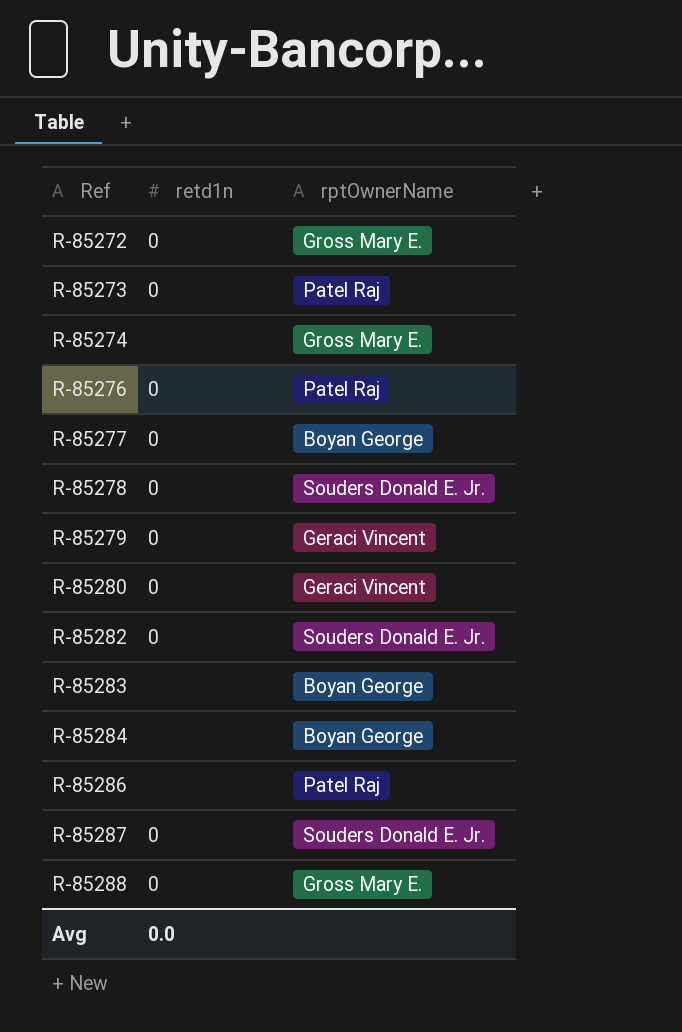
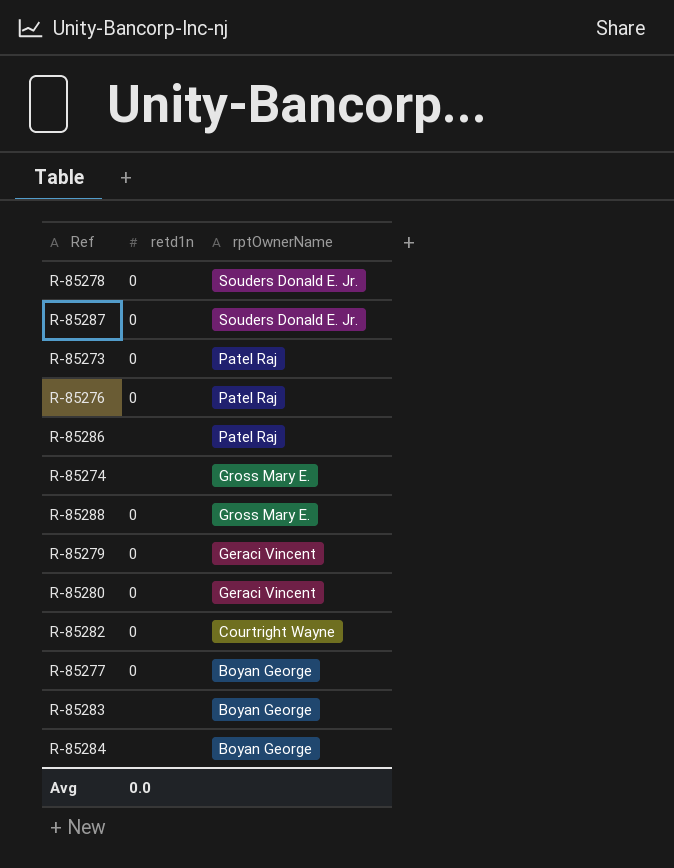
row order: Ref ascending -> rptOwnerName descending
row R-85272: 0 | Gross Mary E. -> none
R-85282 | rptOwnerName: Souders Donald E. Jr. -> Courtright Wayne

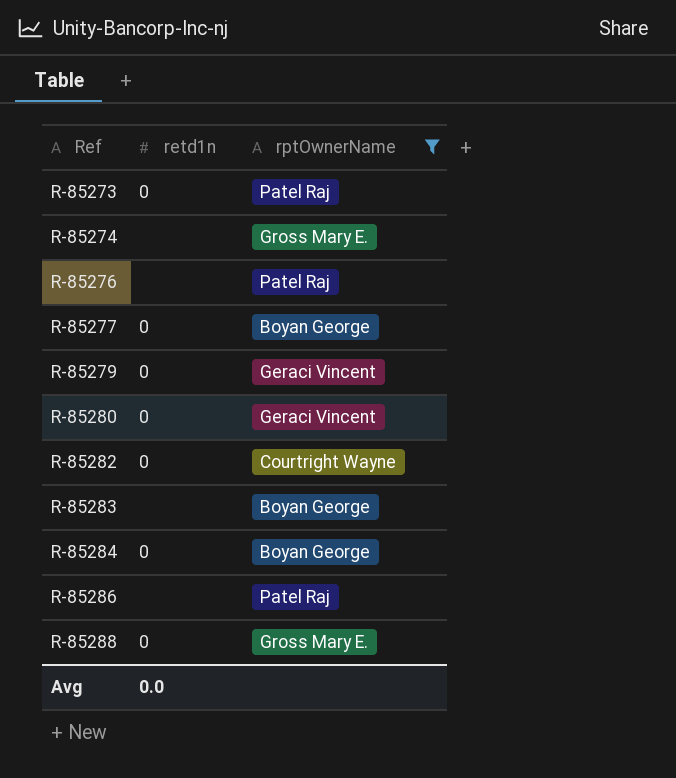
filter: none -> rptOwnerName != Souders Donald E. Jr.
row order: rptOwnerName descending -> Ref ascending
R-85276 | retd1n: 0 -> none
R-85284 | retd1n: none -> 0

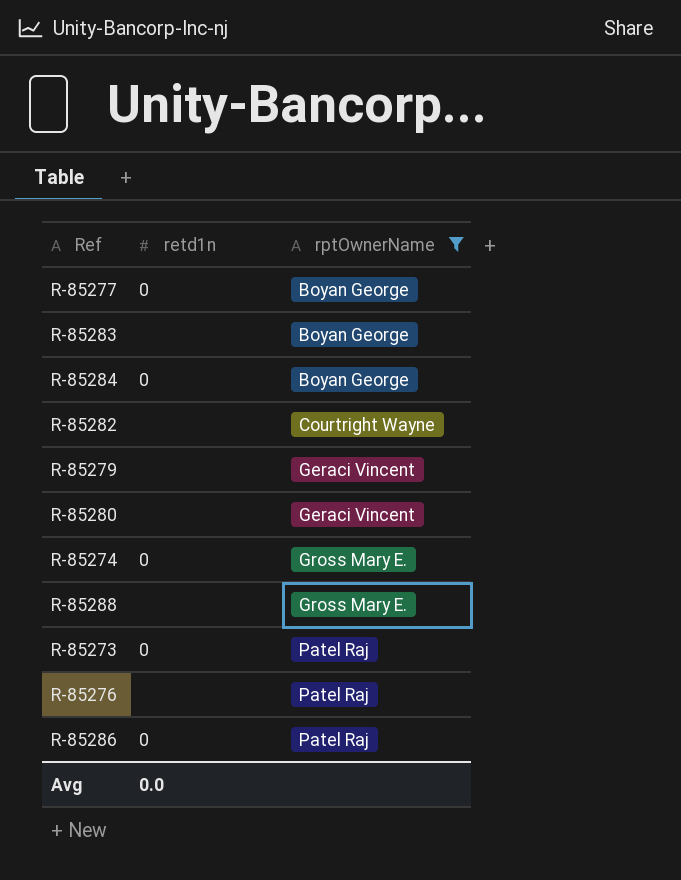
row order: Ref ascending -> rptOwnerName ascending
R-85282 | retd1n: 0 -> none
R-85279 | retd1n: 0 -> none
R-85280 | retd1n: 0 -> none
R-85274 | retd1n: none -> 0
R-85288 | retd1n: 0 -> none
R-85286 | retd1n: none -> 0

